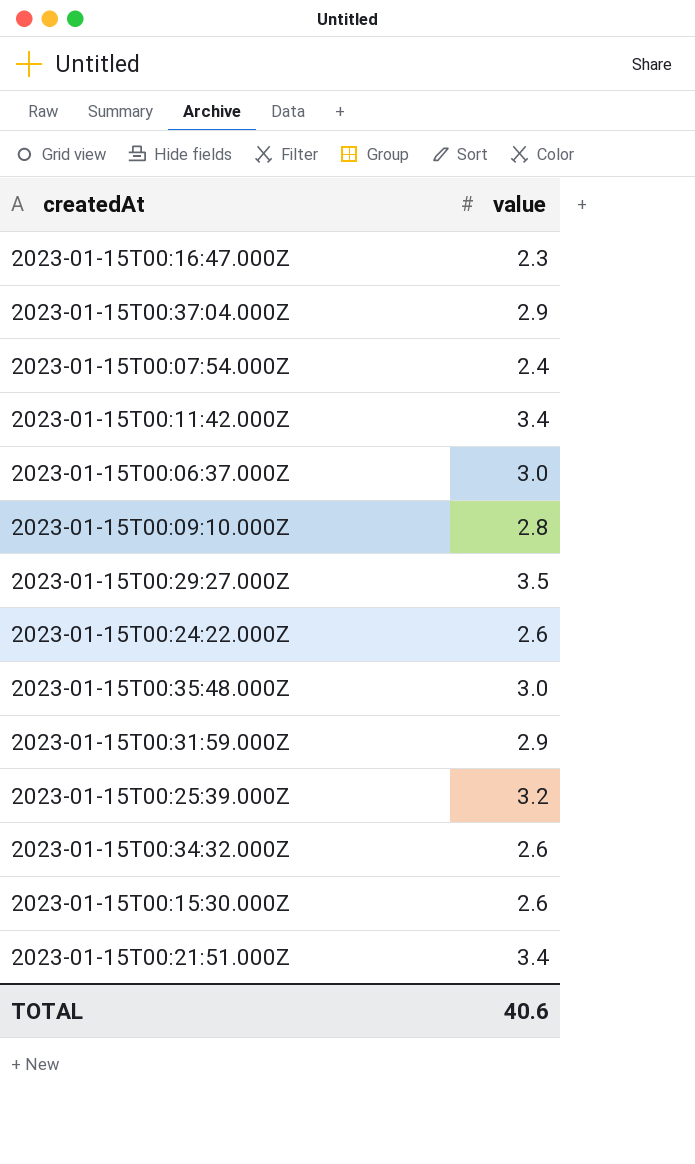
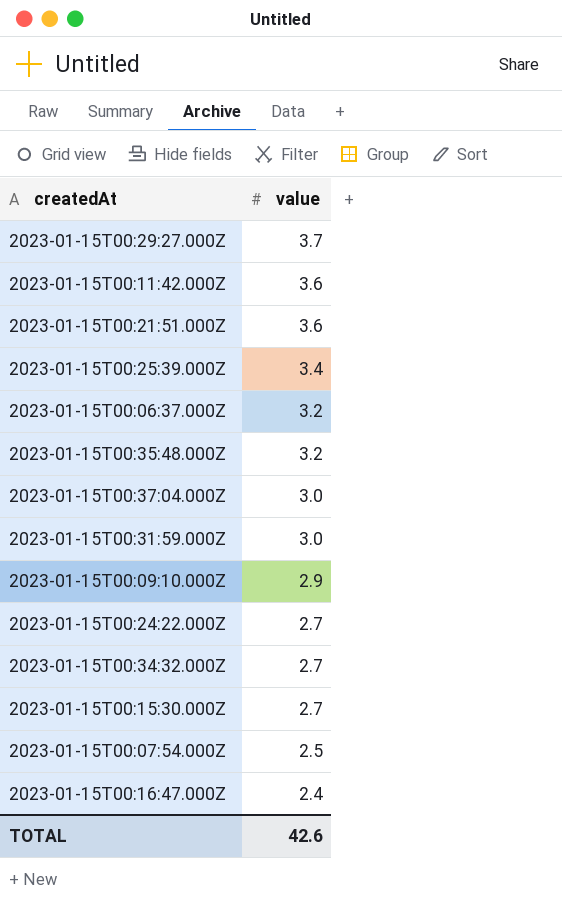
row order: none -> value descending
2023-01-15T00:29:27.000Z | value: 3.5 -> 3.7
2023-01-15T00:11:42.000Z | value: 3.4 -> 3.6
2023-01-15T00:21:51.000Z | value: 3.4 -> 3.6
2023-01-15T00:25:39.000Z | value: 3.2 -> 3.4
2023-01-15T00:06:37.000Z | value: 3.0 -> 3.2
2023-01-15T00:35:48.000Z | value: 3.0 -> 3.2
2023-01-15T00:37:04.000Z | value: 2.9 -> 3.0
2023-01-15T00:31:59.000Z | value: 2.9 -> 3.0
2023-01-15T00:09:10.000Z | value: 2.8 -> 2.9
2023-01-15T00:24:22.000Z | value: 2.6 -> 2.7
2023-01-15T00:34:32.000Z | value: 2.6 -> 2.7
2023-01-15T00:15:30.000Z | value: 2.6 -> 2.7
2023-01-15T00:07:54.000Z | value: 2.4 -> 2.5
2023-01-15T00:16:47.000Z | value: 2.3 -> 2.4
TOTAL | value: 40.6 -> 42.6

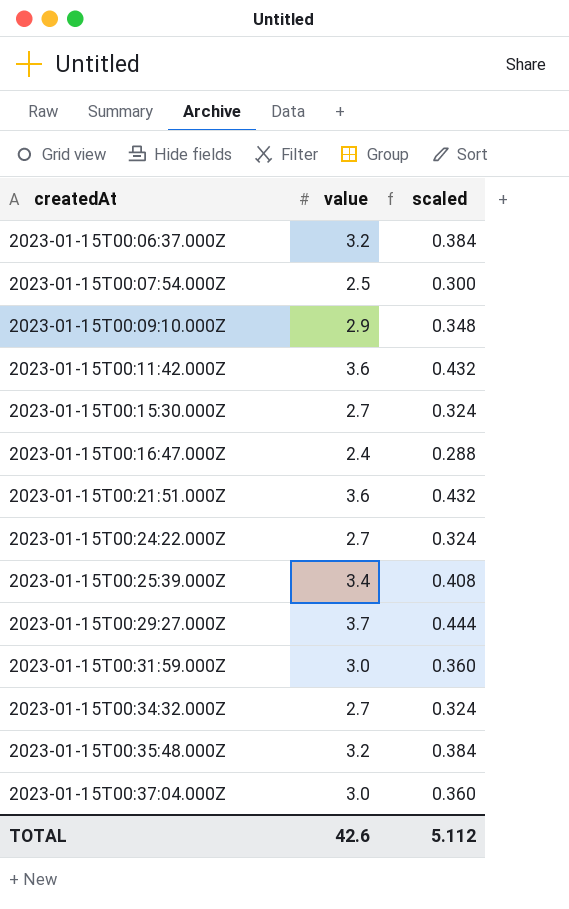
row order: value descending -> createdAt ascending
column scaled | formula: none -> [value] * 0.12

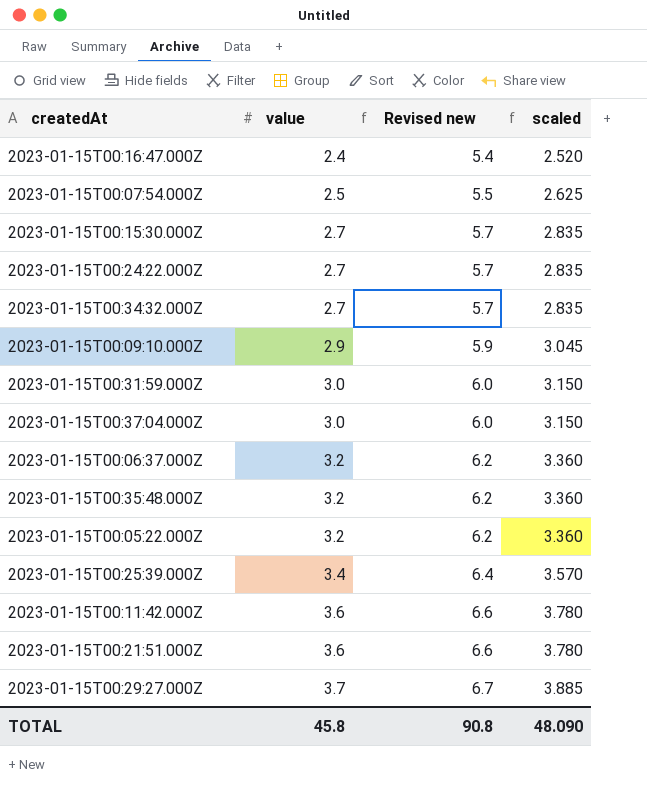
row order: createdAt ascending -> value ascending
column Revised new | formula: none -> [value] + 3
column scaled | formula: [value] * 0.12 -> [value] * 1.05
row 2023-01-15T00:05:22.000Z: none -> 3.2 | 6.2 | 3.360
TOTAL | value: 42.6 -> 45.8
TOTAL | scaled: 5.112 -> 48.090

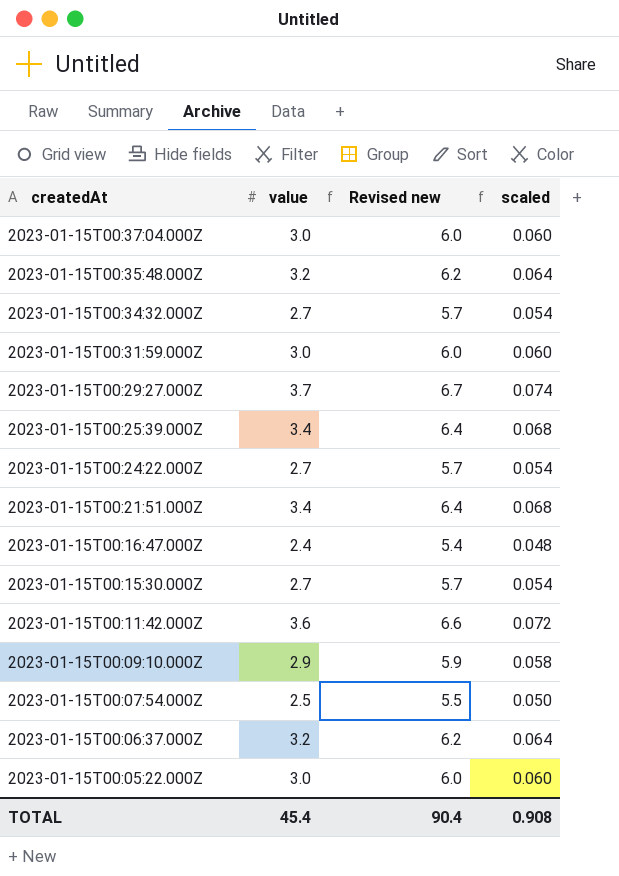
row order: value ascending -> createdAt descending
column scaled | formula: [value] * 1.05 -> [value] * 0.02
2023-01-15T00:21:51.000Z | value: 3.6 -> 3.4
2023-01-15T00:21:51.000Z | Revised new: 6.6 -> 6.4
2023-01-15T00:05:22.000Z | value: 3.2 -> 3.0
2023-01-15T00:05:22.000Z | Revised new: 6.2 -> 6.0
TOTAL | value: 45.8 -> 45.4
TOTAL | Revised new: 90.8 -> 90.4
TOTAL | scaled: 48.090 -> 0.908

